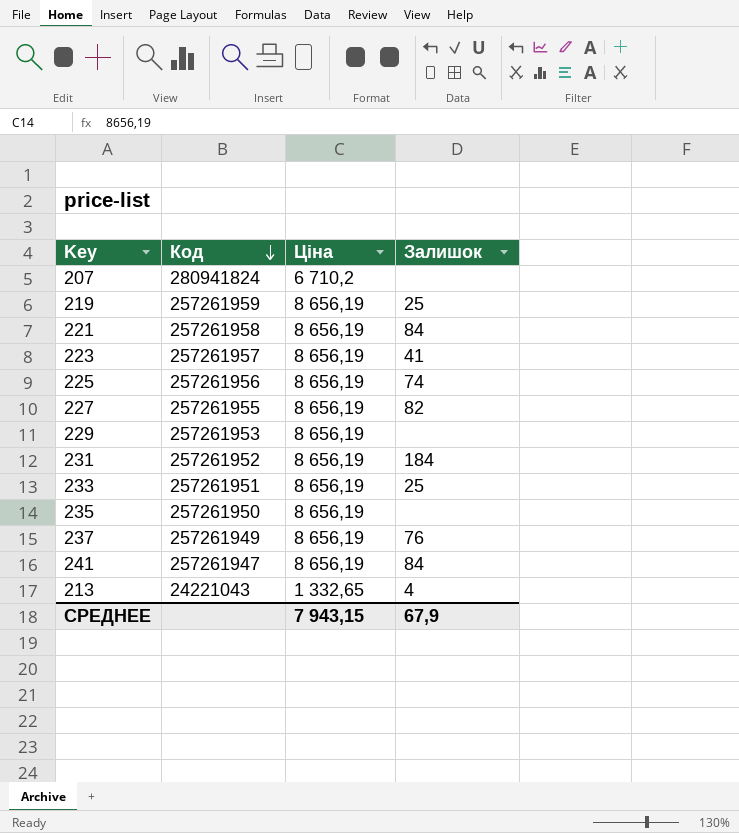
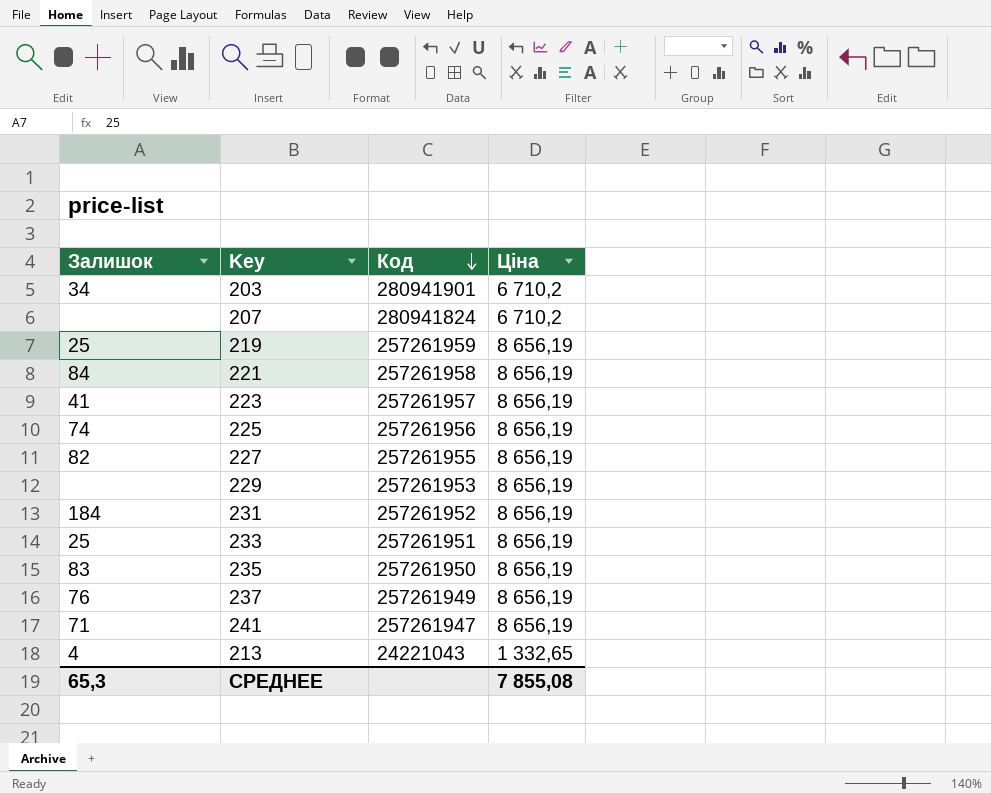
column Залишок | position: 4 -> 1
row 203: none -> 34 | 280941901 | 6 710,2
235 | Залишок: none -> 83
241 | Залишок: 84 -> 71
СРЕДНЕЕ | Залишок: 67,9 -> 65,3
СРЕДНЕЕ | Ціна: 7 943,15 -> 7 855,08

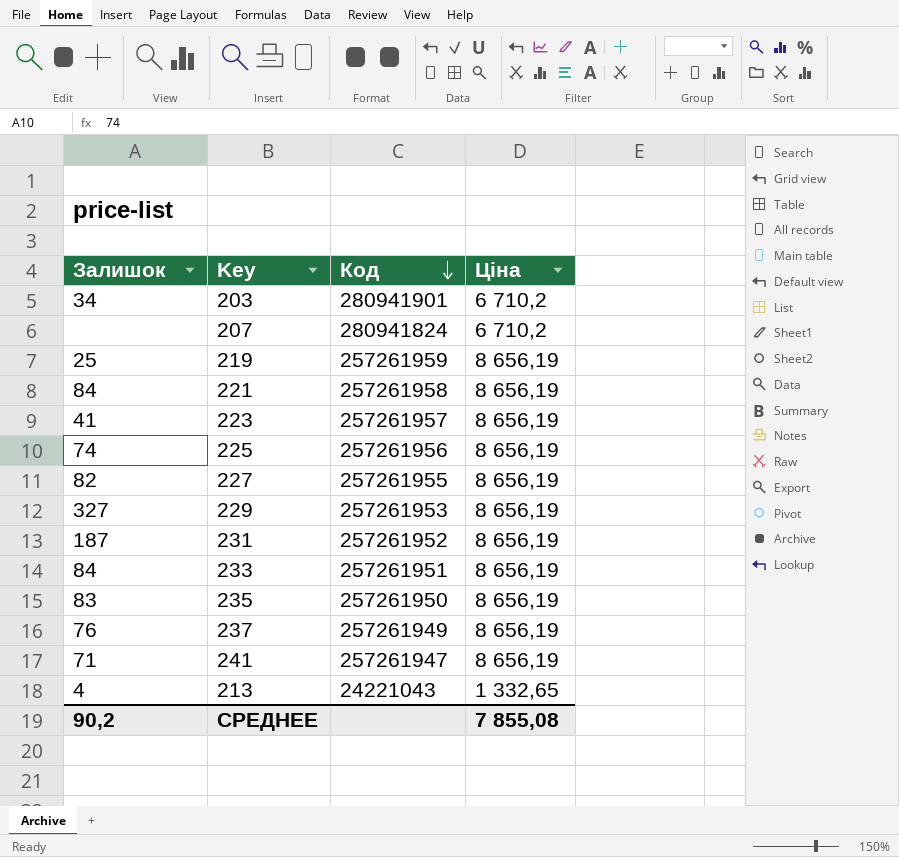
229 | Залишок: none -> 327
231 | Залишок: 184 -> 187
233 | Залишок: 25 -> 84
СРЕДНЕЕ | Залишок: 65,3 -> 90,2

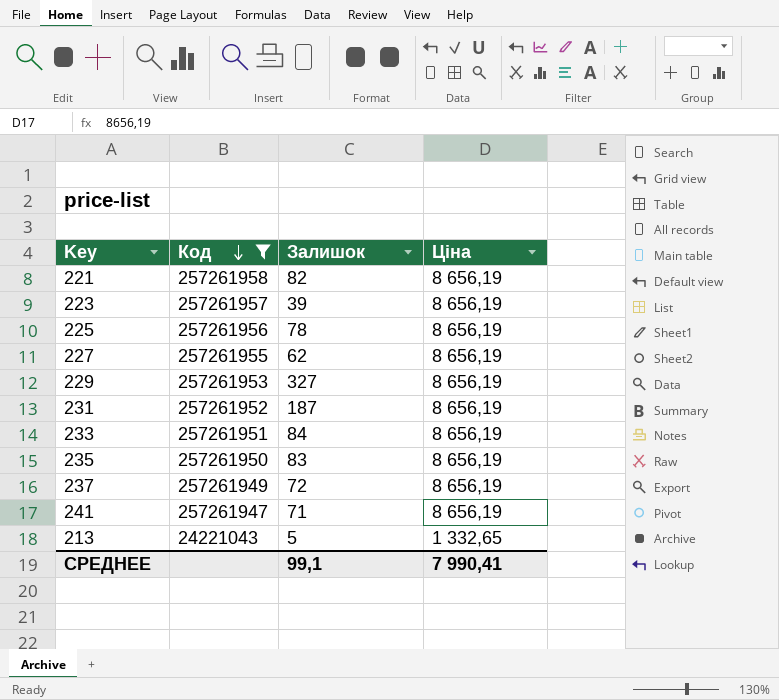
filter: none -> Код <= 257261958
column Залишок | position: 1 -> 3
221 | Залишок: 84 -> 82
223 | Залишок: 41 -> 39
225 | Залишок: 74 -> 78
227 | Залишок: 82 -> 62
237 | Залишок: 76 -> 72
213 | Залишок: 4 -> 5
СРЕДНЕЕ | Залишок: 90,2 -> 99,1
СРЕДНЕЕ | Ціна: 7 855,08 -> 7 990,41

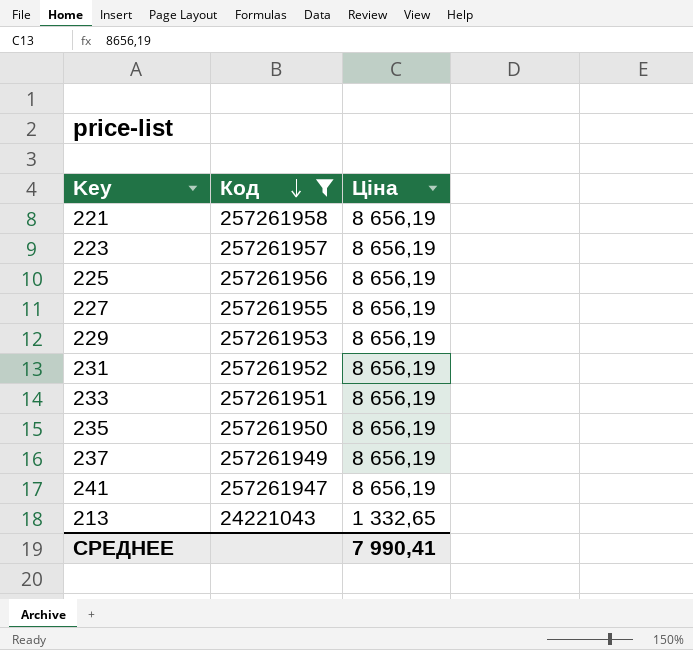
column Залишок | position: 3 -> none

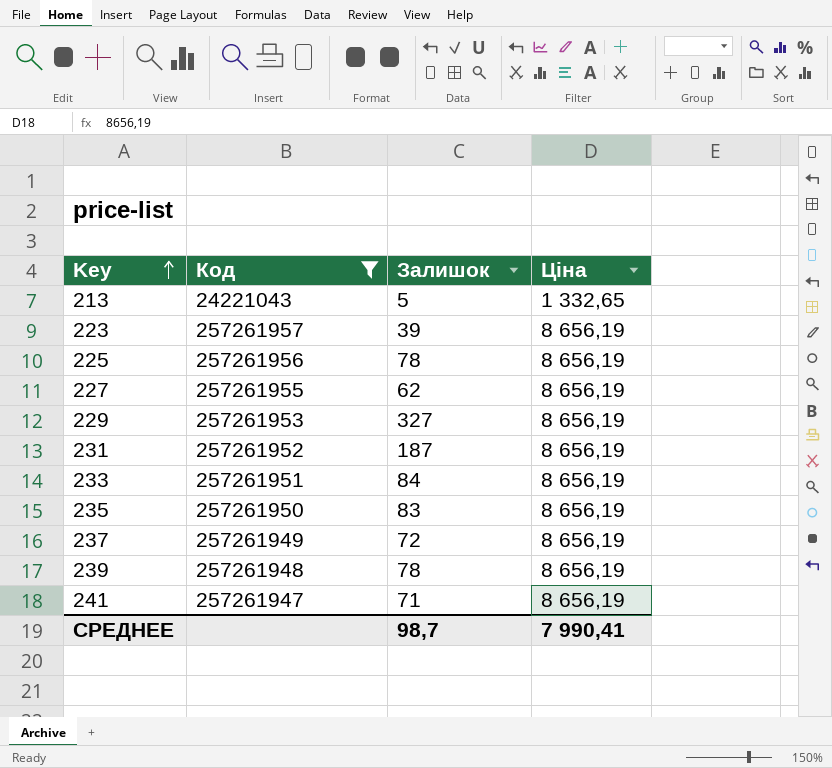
row order: Код descending -> Key ascending
column Залишок | position: none -> 3
row 221: 257261958 | 8 656,19 -> none
row 239: none -> 257261948 | 78 | 8 656,19

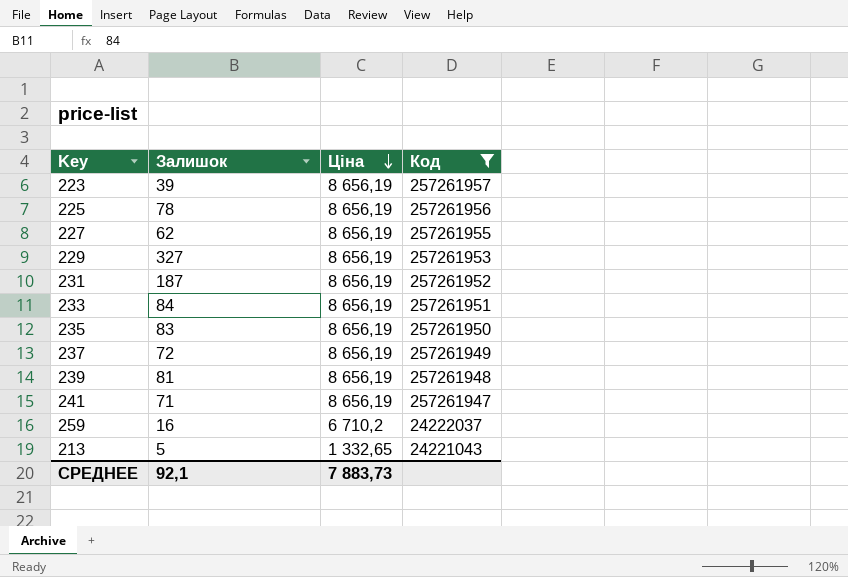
row order: Key ascending -> Ціна descending
column Код | position: 2 -> 4
239 | Залишок: 78 -> 81
row 259: none -> 16 | 6 710,2 | 24222037
СРЕДНЕЕ | Залишок: 98,7 -> 92,1
СРЕДНЕЕ | Ціна: 7 990,41 -> 7 883,73

